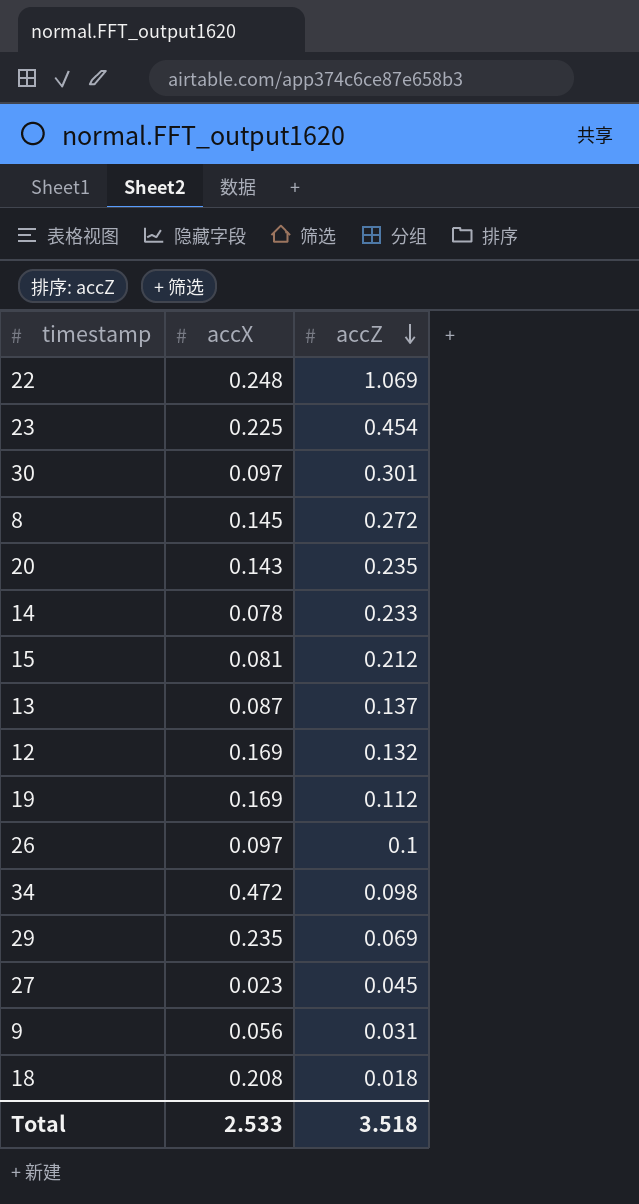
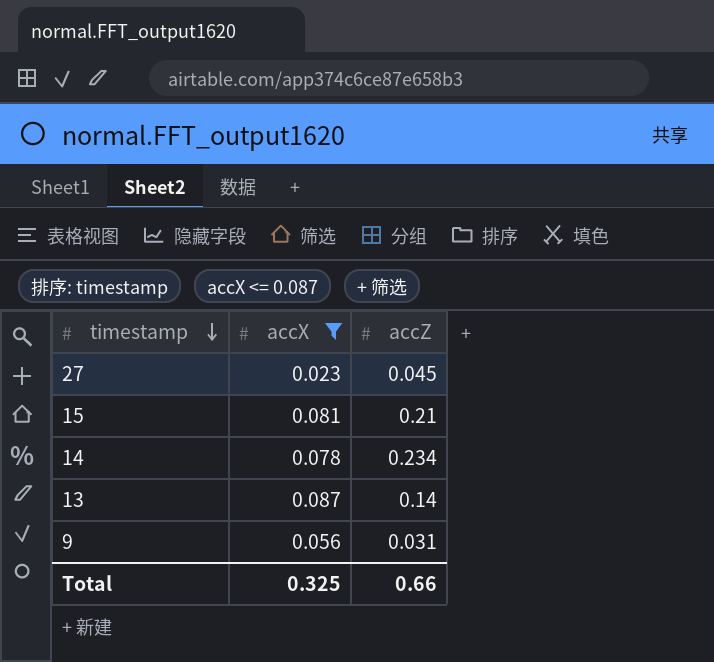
filter: none -> accX <= 0.087
row order: accZ descending -> timestamp descending
15 | accZ: 0.212 -> 0.21
14 | accZ: 0.233 -> 0.234
13 | accZ: 0.137 -> 0.14
Total | accX: 2.533 -> 0.325
Total | accZ: 3.518 -> 0.66

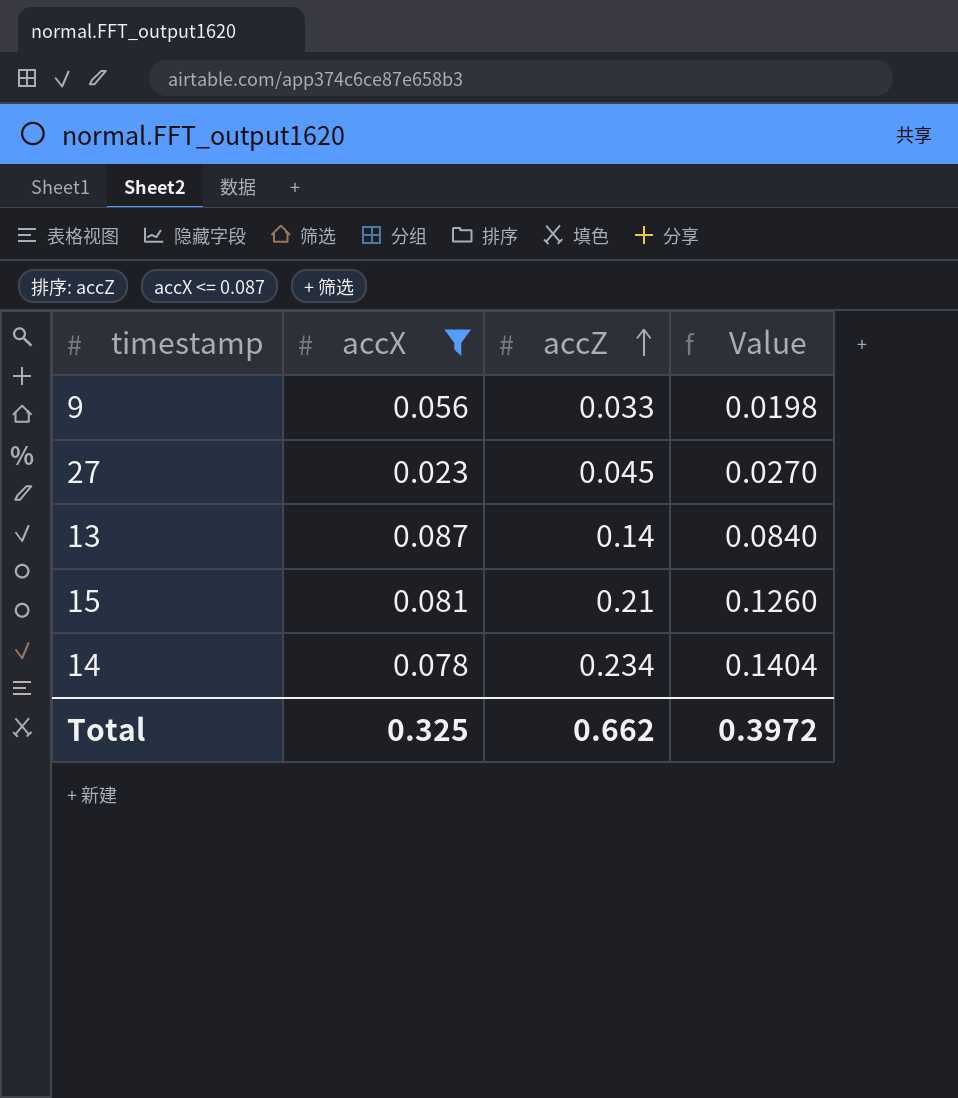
row order: timestamp descending -> accZ ascending
column Value | formula: none -> [accZ] * 0.6
9 | accZ: 0.031 -> 0.033
Total | accZ: 0.66 -> 0.662

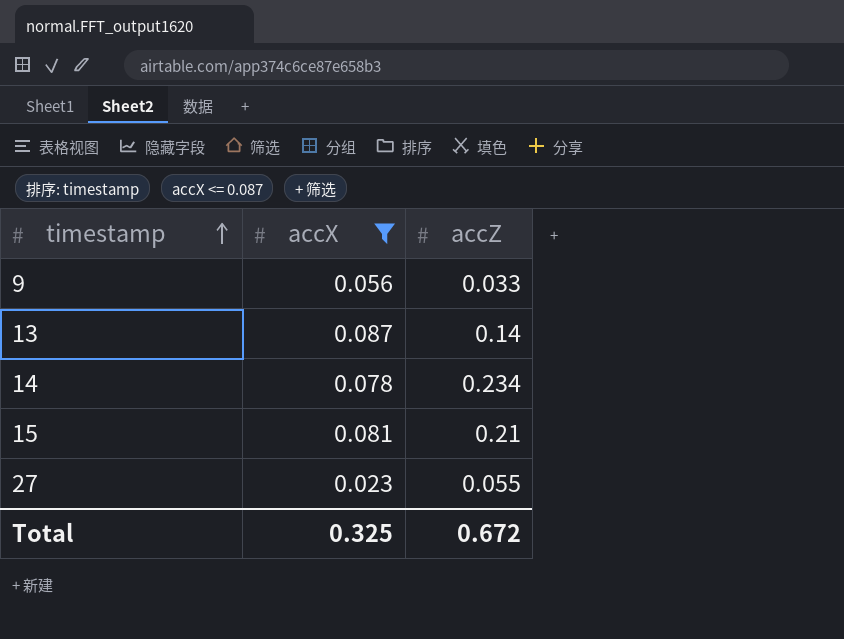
row order: accZ ascending -> timestamp ascending
column Value | formula: [accZ] * 0.6 -> none
27 | accZ: 0.045 -> 0.055
Total | accZ: 0.662 -> 0.672

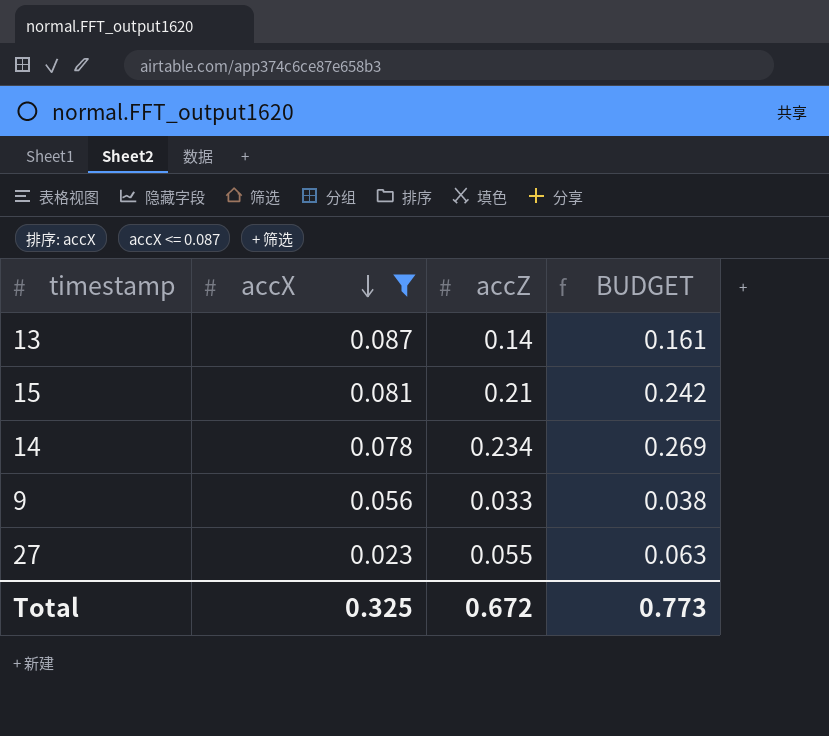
row order: timestamp ascending -> accX descending
column BUDGET | formula: none -> [accZ] * 1.15

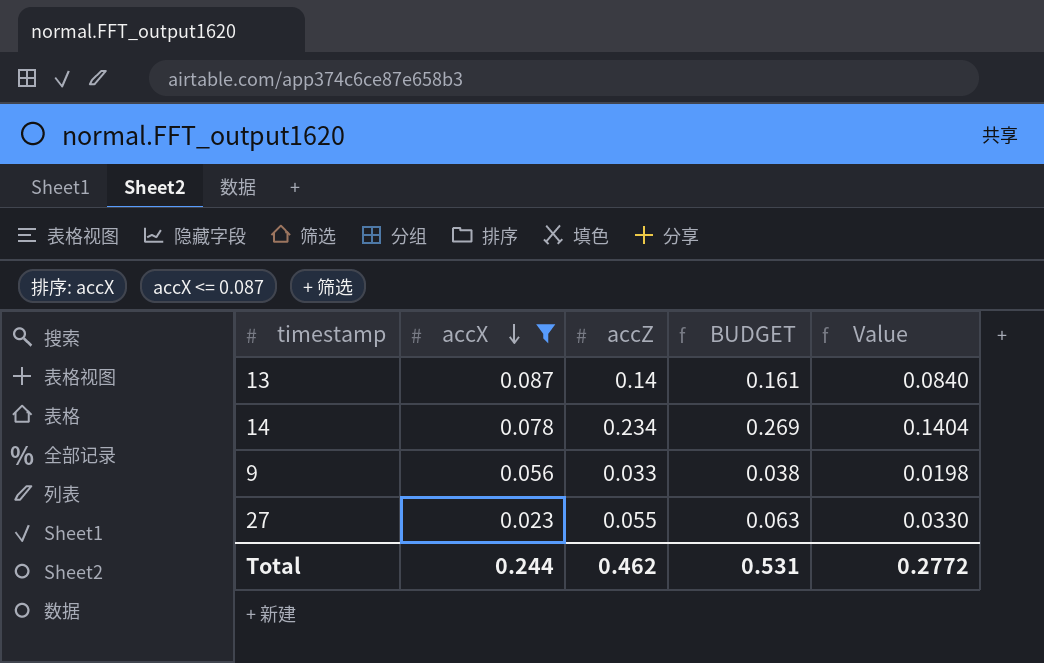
column Value | formula: none -> [accZ] * 0.6
row 15: 0.081 | 0.21 | 0.242 -> none
Total | accX: 0.325 -> 0.244
Total | accZ: 0.672 -> 0.462
Total | BUDGET: 0.773 -> 0.531

